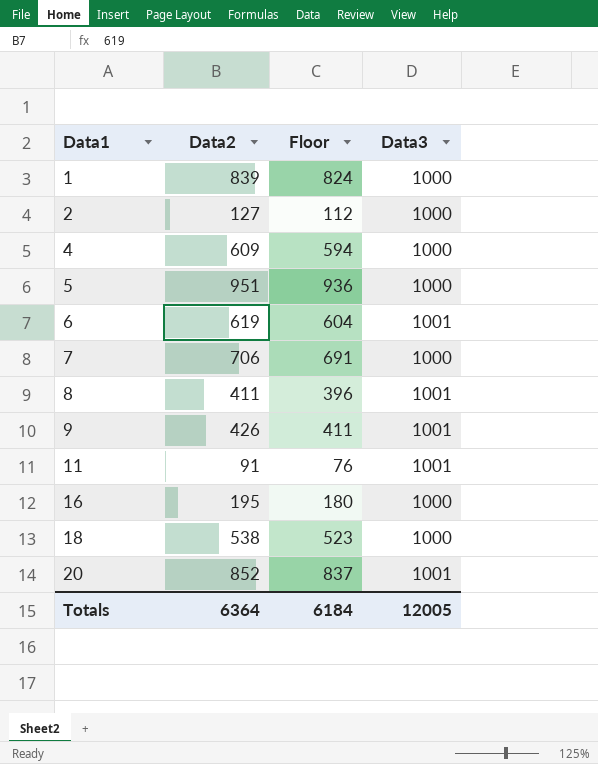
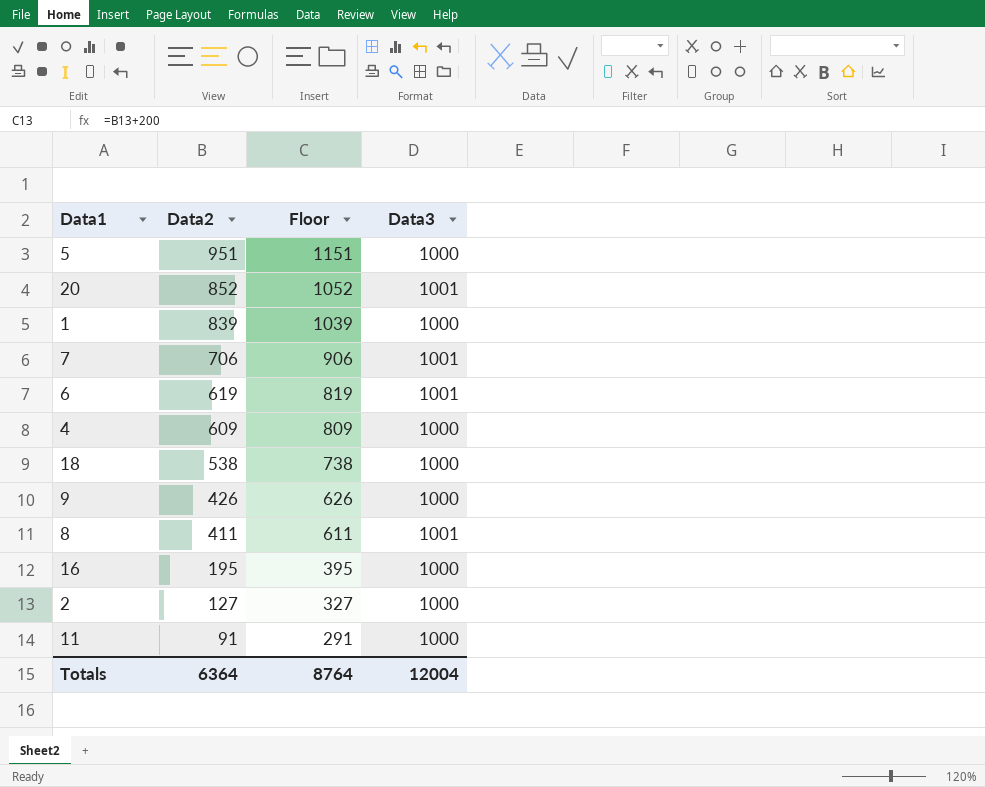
row order: Data1 ascending -> Data2 descending
column Floor | formula: [Data2] - 15 -> [Data2] + 200
7 | Data3: 1000 -> 1001
9 | Data3: 1001 -> 1000
11 | Data3: 1001 -> 1000
Totals | Floor: 6184 -> 8764
Totals | Data3: 12005 -> 12004

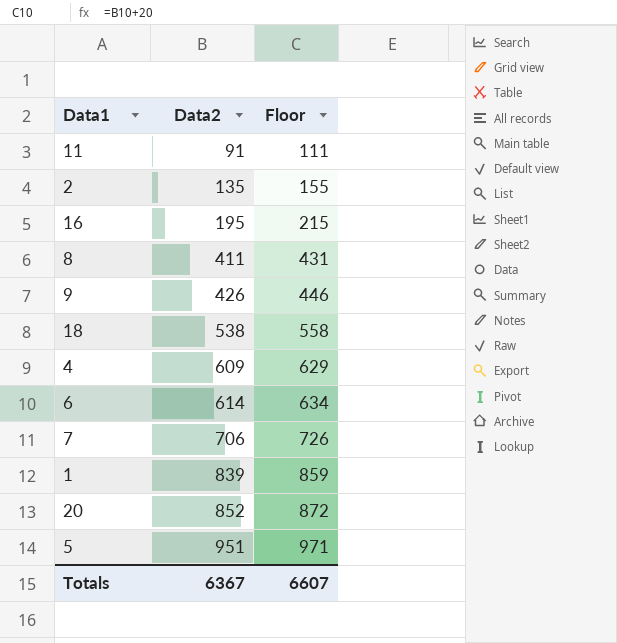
row order: Data2 descending -> Data2 ascending
column Data3 | position: 4 -> none
column Floor | formula: [Data2] + 200 -> [Data2] + 20
2 | Data2: 127 -> 135
6 | Data2: 619 -> 614
Totals | Data2: 6364 -> 6367
Totals | Floor: 8764 -> 6607

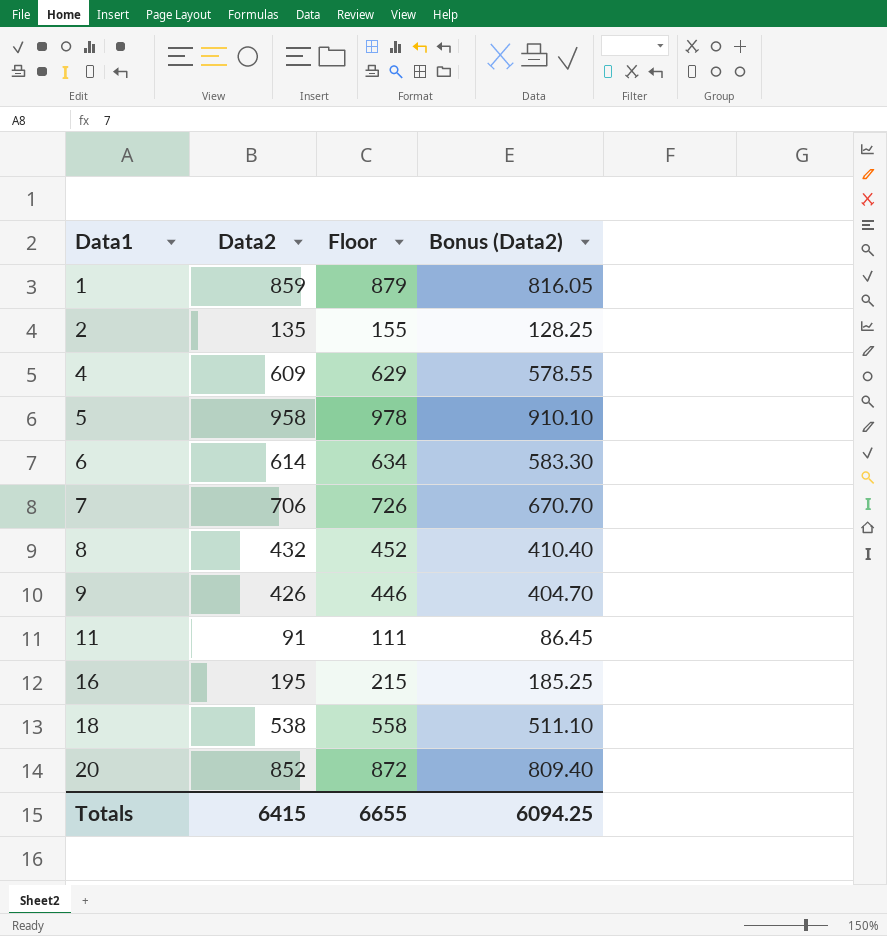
row order: Data2 ascending -> Data1 ascending
column Bonus (Data2) | formula: none -> [Data2] * 0.95
1 | Data2: 839 -> 859
1 | Floor: 859 -> 879
5 | Data2: 951 -> 958
5 | Floor: 971 -> 978
8 | Data2: 411 -> 432
8 | Floor: 431 -> 452
Totals | Data2: 6367 -> 6415
Totals | Floor: 6607 -> 6655

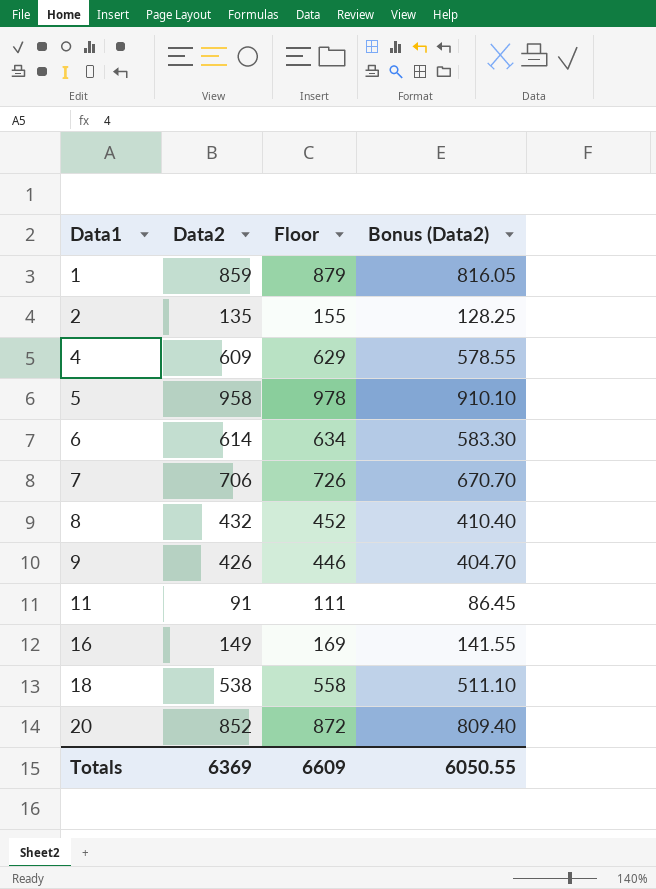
16 | Data2: 195 -> 149
16 | Floor: 215 -> 169
16 | Bonus (Data2): 185.25 -> 141.55
Totals | Data2: 6415 -> 6369
Totals | Floor: 6655 -> 6609
Totals | Bonus (Data2): 6094.25 -> 6050.55

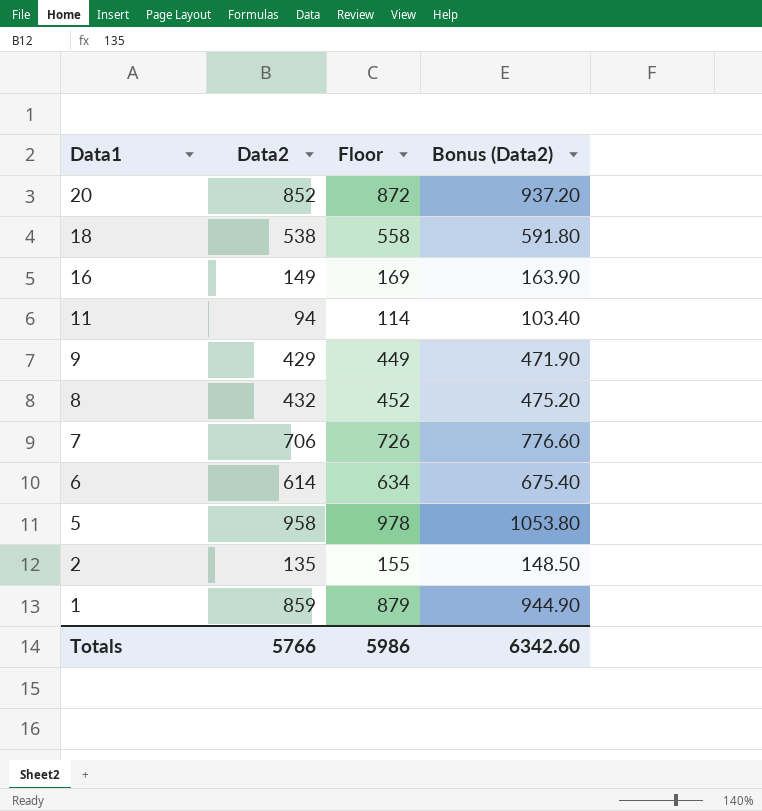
row order: Data1 ascending -> Data1 descending
column Bonus (Data2) | formula: [Data2] * 0.95 -> [Data2] * 1.1
row 4: 609 | 629 | 578.55 -> none
11 | Data2: 91 -> 94
11 | Floor: 111 -> 114
9 | Data2: 426 -> 429
9 | Floor: 446 -> 449
Totals | Data2: 6369 -> 5766
Totals | Floor: 6609 -> 5986
Totals | Bonus (Data2): 6050.55 -> 6342.60

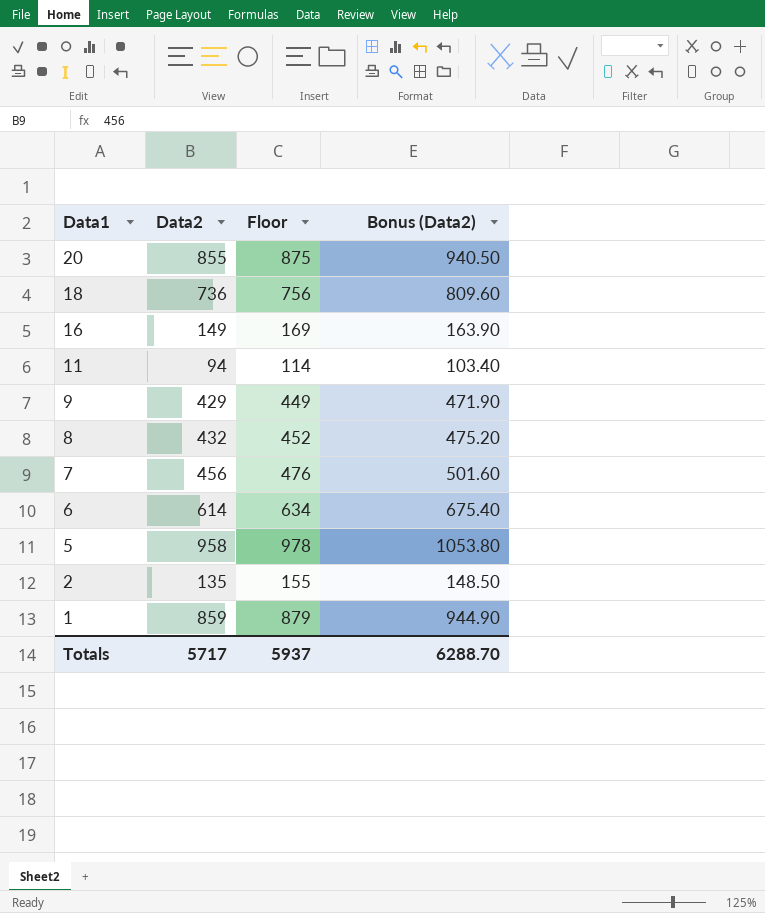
20 | Data2: 852 -> 855
20 | Floor: 872 -> 875
20 | Bonus (Data2): 937.20 -> 940.50
18 | Data2: 538 -> 736
18 | Floor: 558 -> 756
18 | Bonus (Data2): 591.80 -> 809.60
7 | Data2: 706 -> 456
7 | Floor: 726 -> 476
7 | Bonus (Data2): 776.60 -> 501.60
Totals | Data2: 5766 -> 5717
Totals | Floor: 5986 -> 5937
Totals | Bonus (Data2): 6342.60 -> 6288.70

